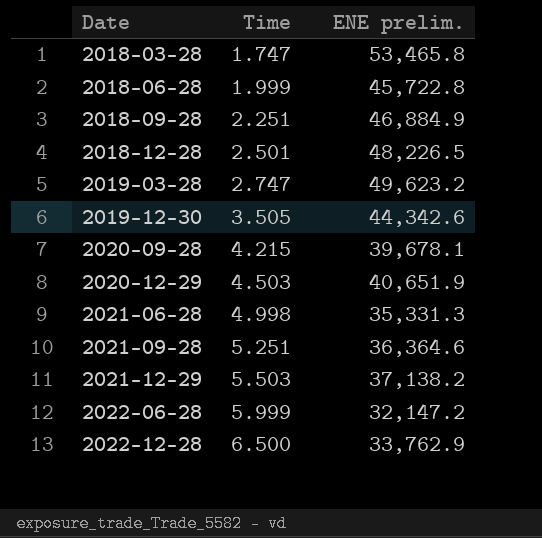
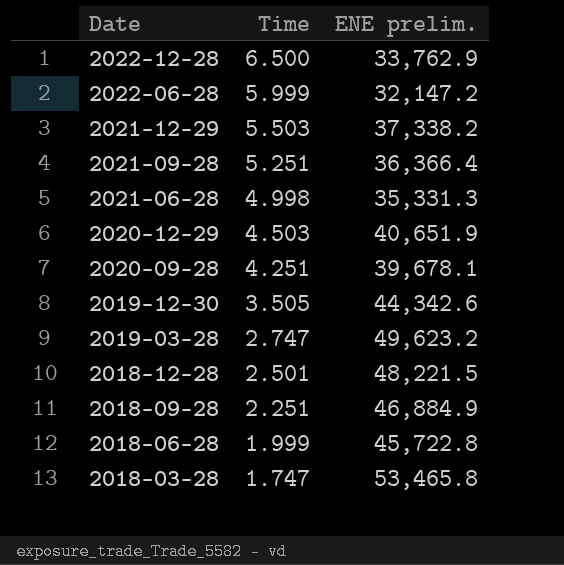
row order: Date ascending -> Date descending
2021-12-29 | ENE prelim.: 37,138.2 -> 37,338.2
2021-09-28 | ENE prelim.: 36,364.6 -> 36,366.4
2020-09-28 | Time: 4.215 -> 4.251
2018-12-28 | ENE prelim.: 48,226.5 -> 48,221.5

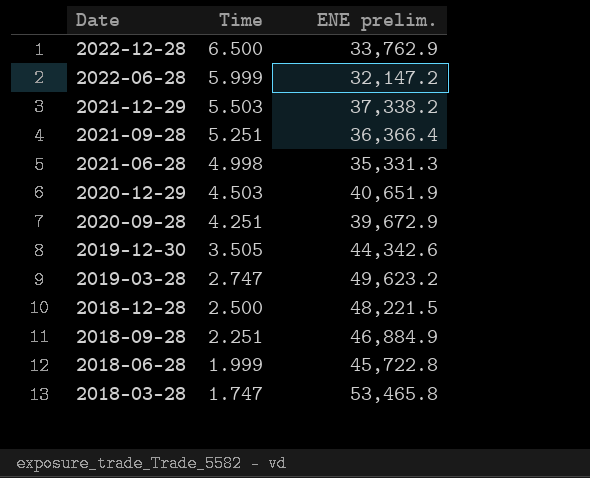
2020-09-28 | ENE prelim.: 39,678.1 -> 39,672.9
2018-12-28 | Time: 2.501 -> 2.500

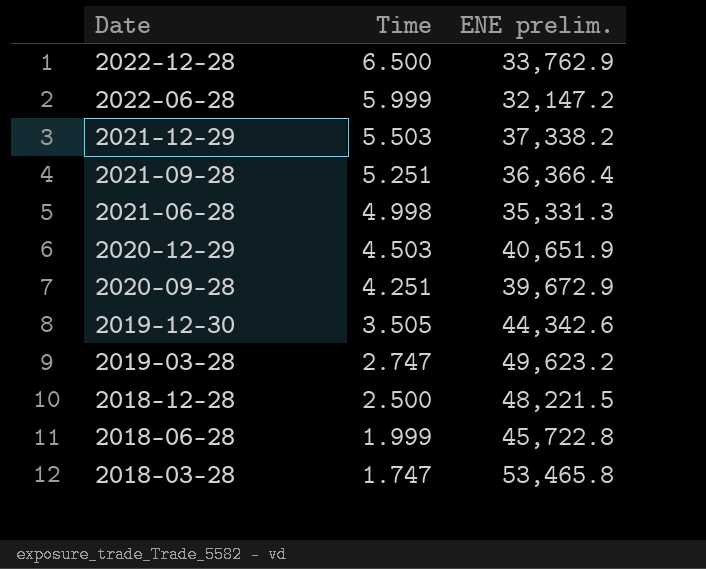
row 2018-09-28: 2.251 | 46,884.9 -> none

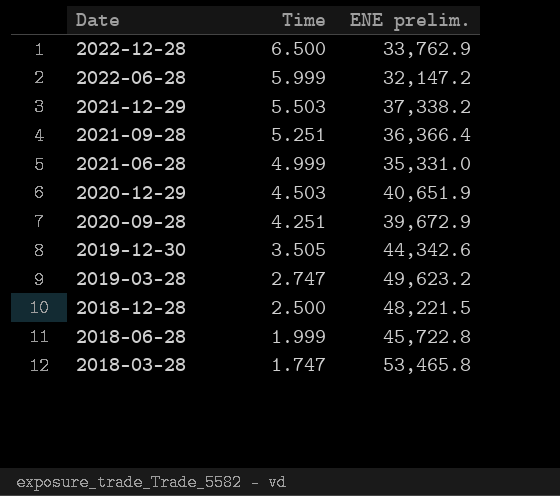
2021-06-28 | Time: 4.998 -> 4.999
2021-06-28 | ENE prelim.: 35,331.3 -> 35,331.0

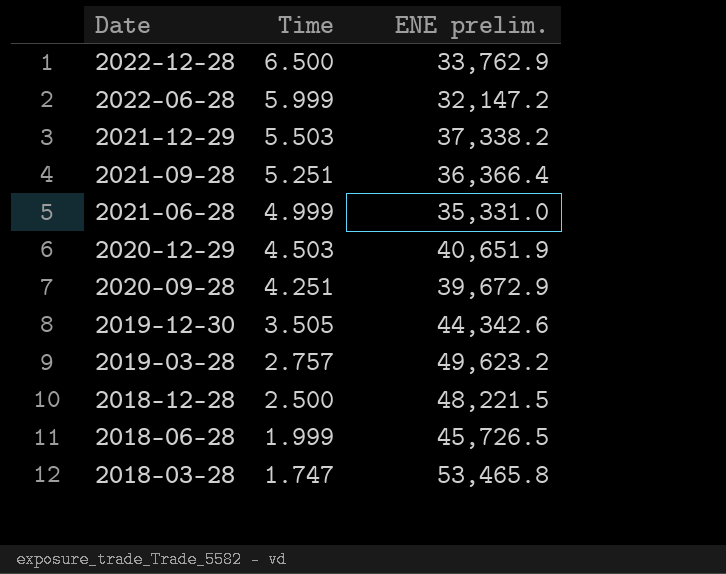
2019-03-28 | Time: 2.747 -> 2.757
2018-06-28 | ENE prelim.: 45,722.8 -> 45,726.5

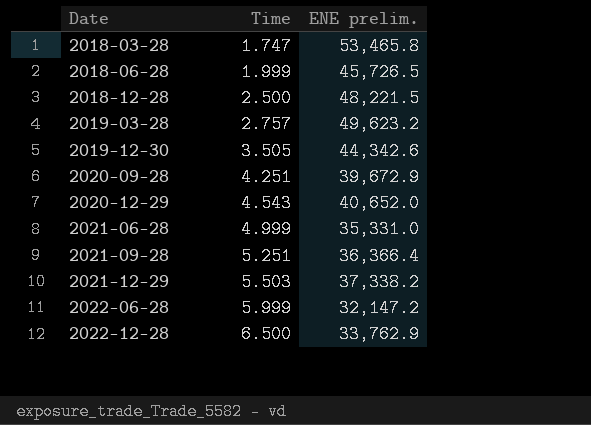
row order: Date descending -> Date ascending
2020-12-29 | Time: 4.503 -> 4.543
2020-12-29 | ENE prelim.: 40,651.9 -> 40,652.0

